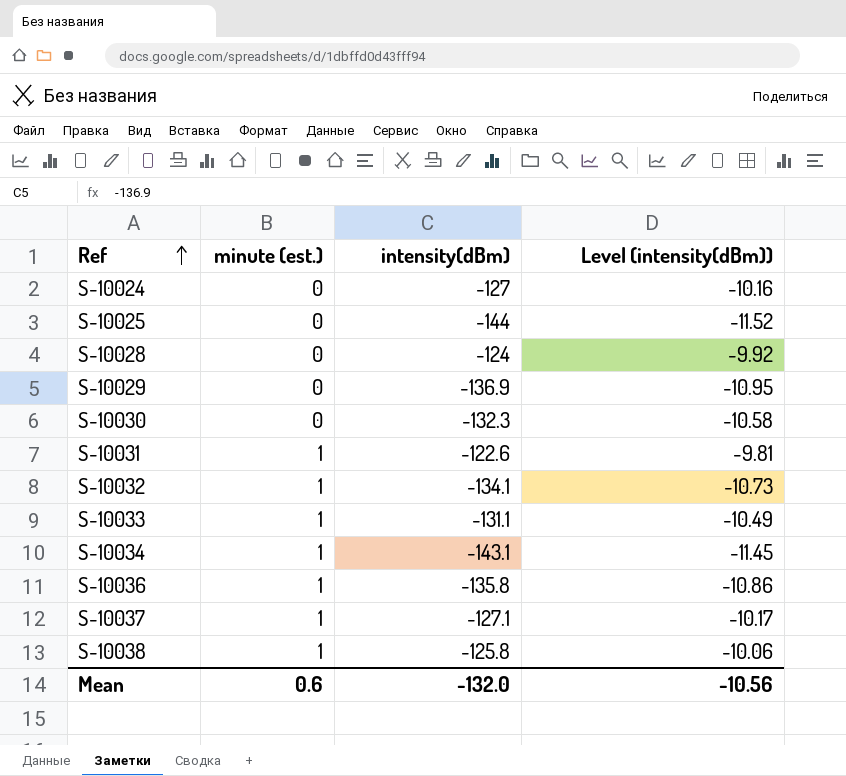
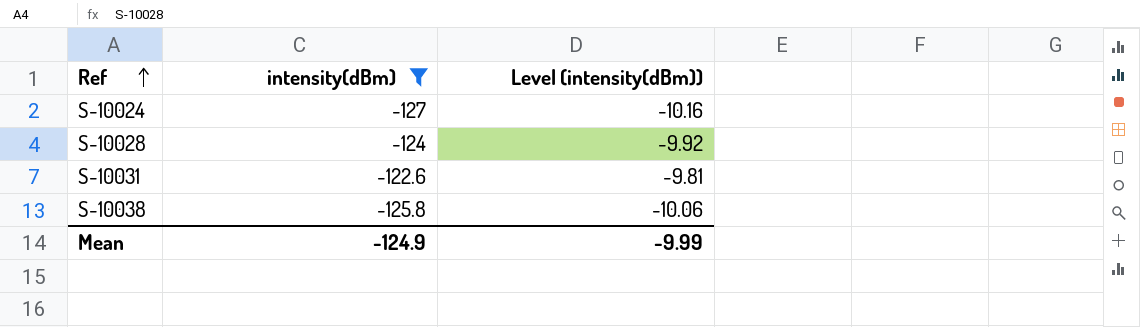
filter: none -> intensity(dBm) >= -127
column minute (est.) | position: 2 -> none
Mean | intensity(dBm): -132.0 -> -124.9
Mean | Level (intensity(dBm)): -10.56 -> -9.99

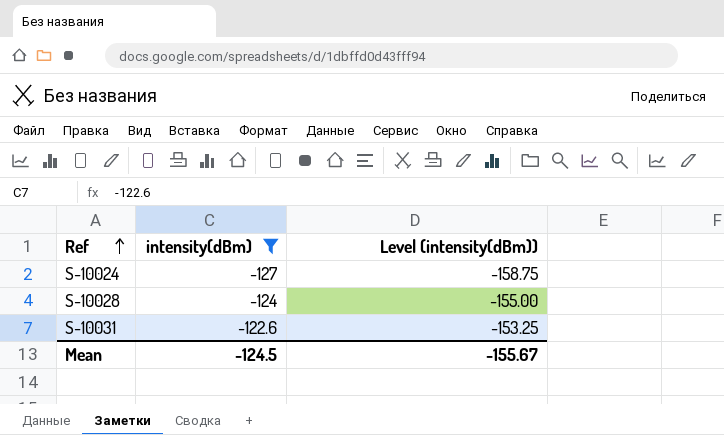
column Level (intensity(dBm)) | formula: [intensity(dBm)] * 0.08 -> [intensity(dBm)] * 1.25
row S-10038: -125.8 | -10.06 -> none
Mean | intensity(dBm): -124.9 -> -124.5
Mean | Level (intensity(dBm)): -9.99 -> -155.67

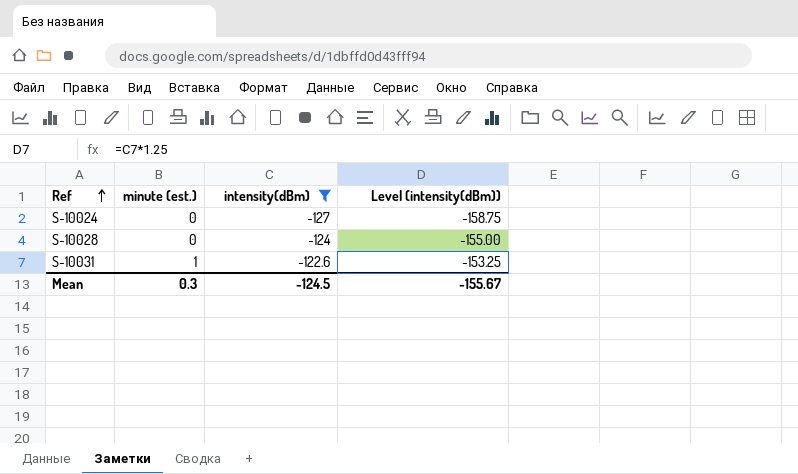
column minute (est.) | position: none -> 2

